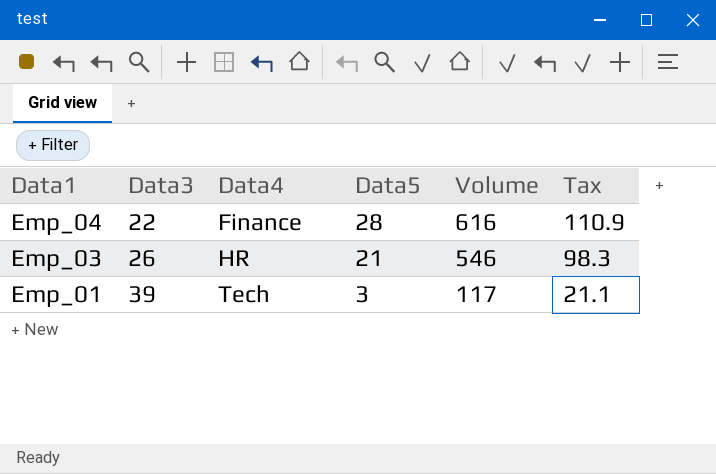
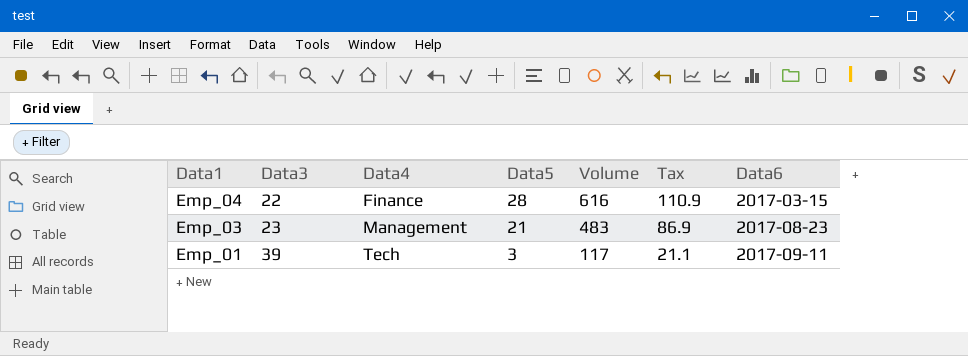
column Data6 | position: none -> 7
Emp_03 | Data3: 26 -> 23
Emp_03 | Data4: HR -> Management
Emp_03 | Volume: 546 -> 483
Emp_03 | Tax: 98.3 -> 86.9

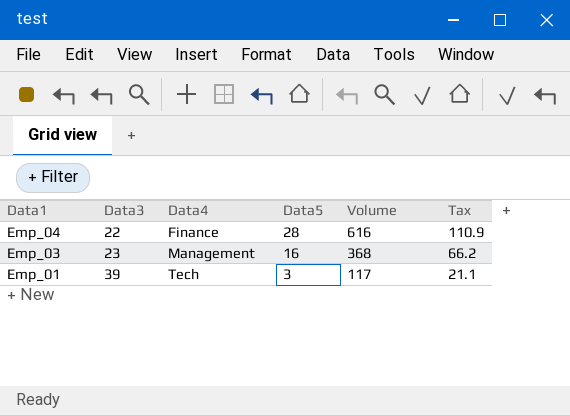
column Data6 | position: 7 -> none
Emp_03 | Data5: 21 -> 16
Emp_03 | Volume: 483 -> 368
Emp_03 | Tax: 86.9 -> 66.2

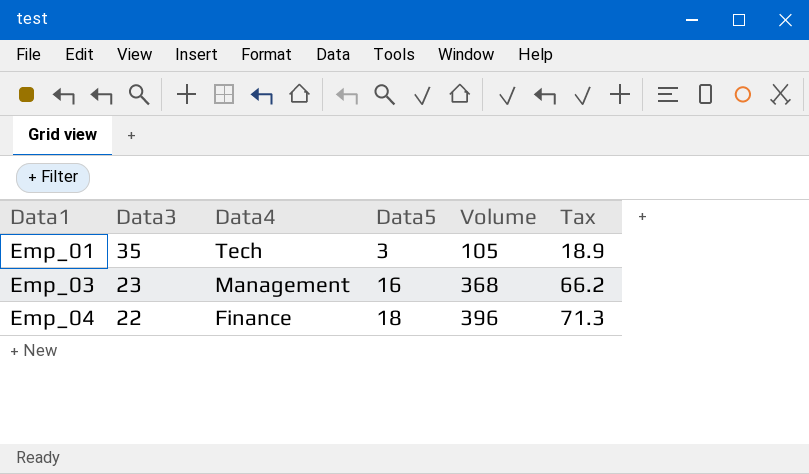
row order: Data1 descending -> Data1 ascending
Emp_01 | Data3: 39 -> 35
Emp_01 | Volume: 117 -> 105
Emp_01 | Tax: 21.1 -> 18.9
Emp_04 | Data5: 28 -> 18
Emp_04 | Volume: 616 -> 396
Emp_04 | Tax: 110.9 -> 71.3

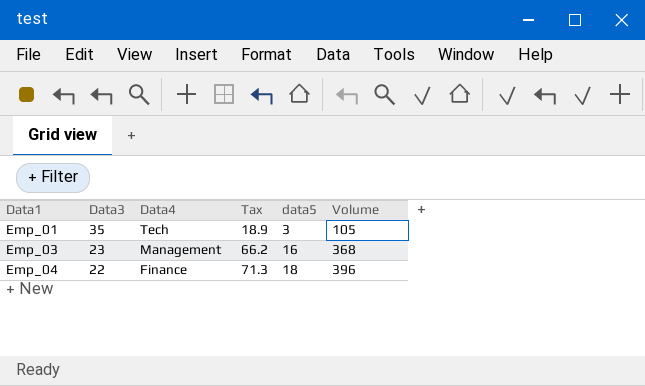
column Tax | position: 6 -> 4
column name: Data5 -> data5

